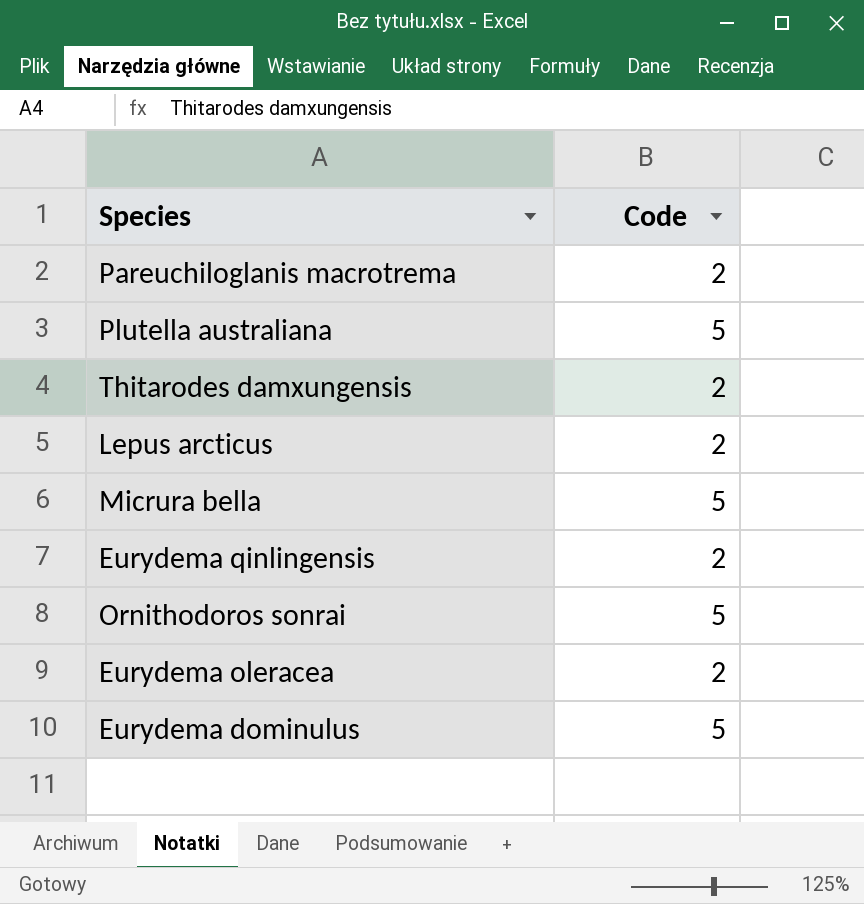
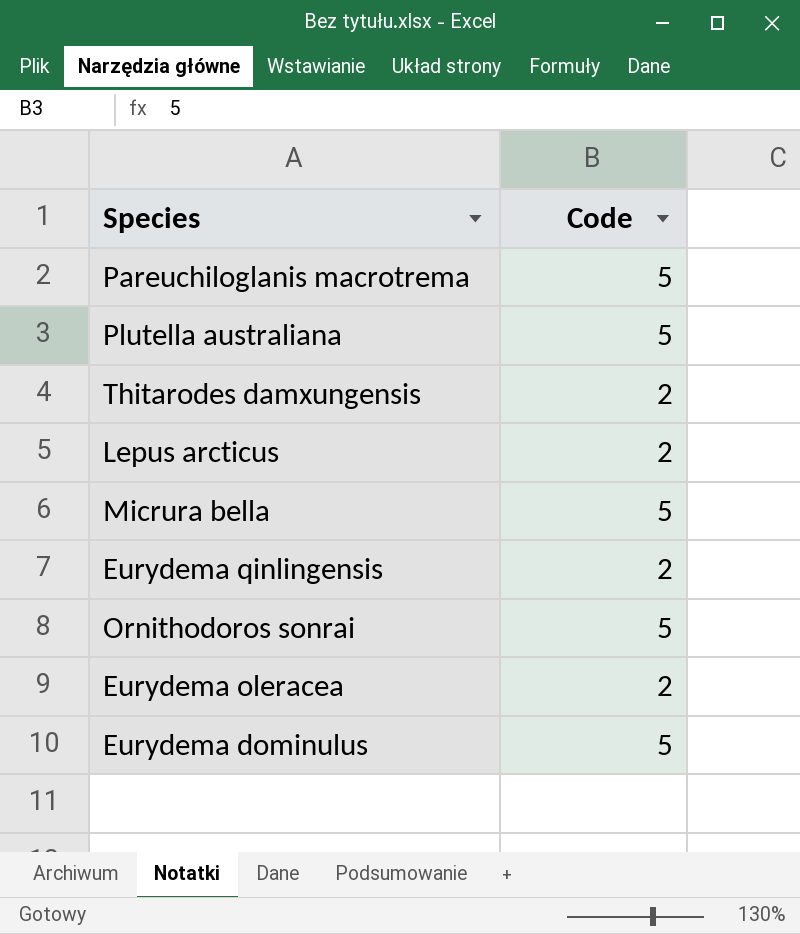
Pareuchiloglanis macrotrema | Code: 2 -> 5

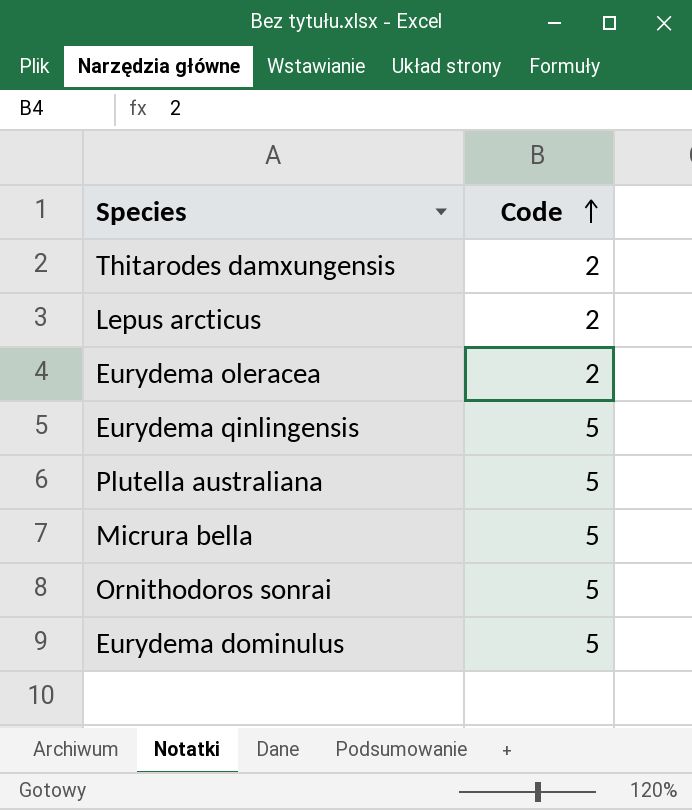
row order: none -> Code ascending
row Pareuchiloglanis macrotrema: 5 -> none
Eurydema qinlingensis | Code: 2 -> 5

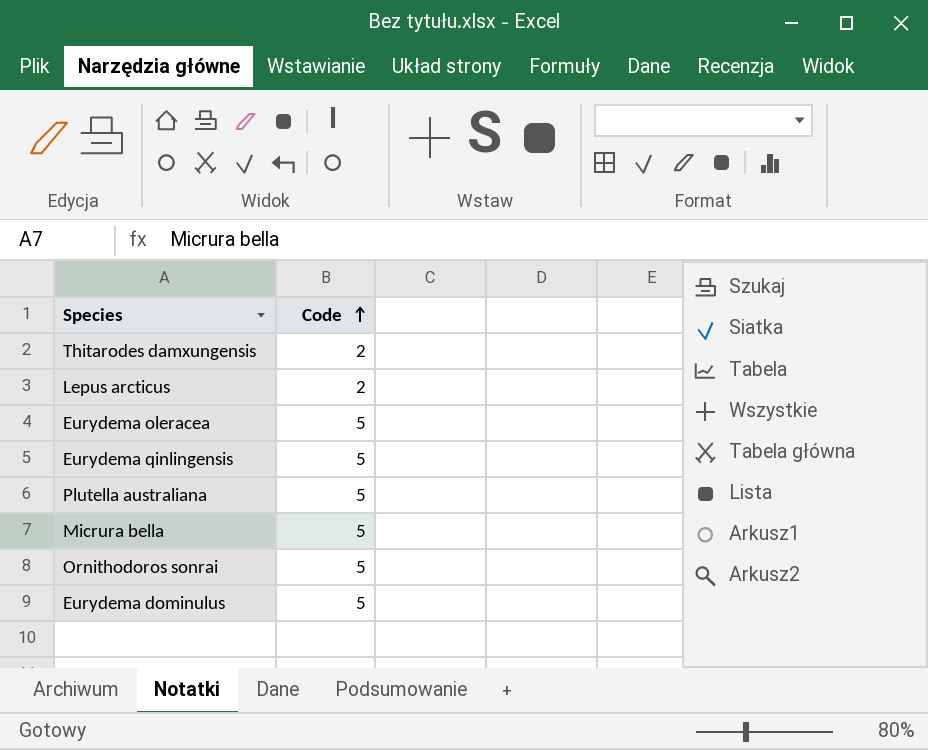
Eurydema oleracea | Code: 2 -> 5

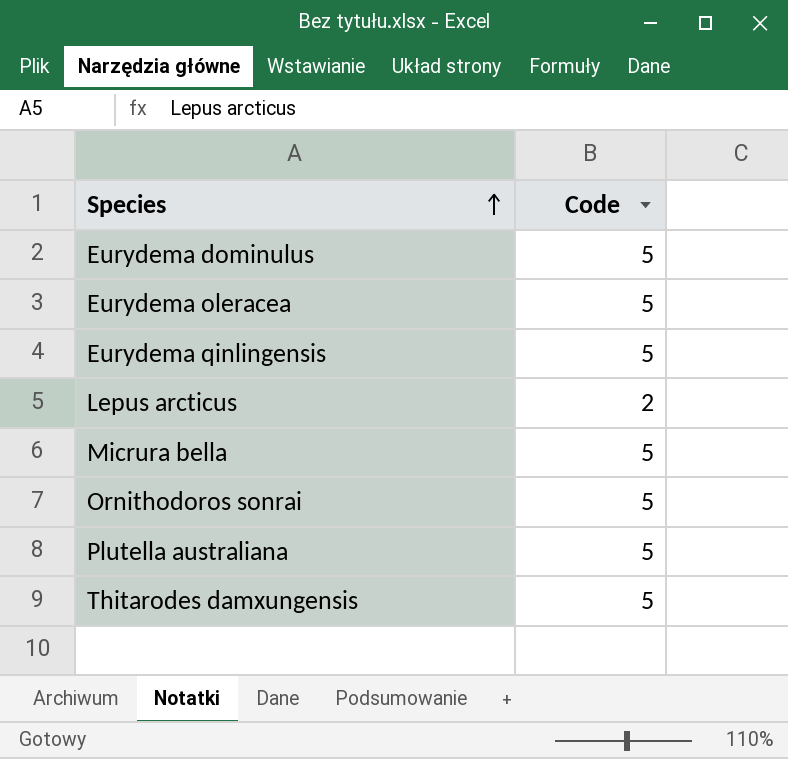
row order: Code ascending -> Species ascending
Thitarodes damxungensis | Code: 2 -> 5

